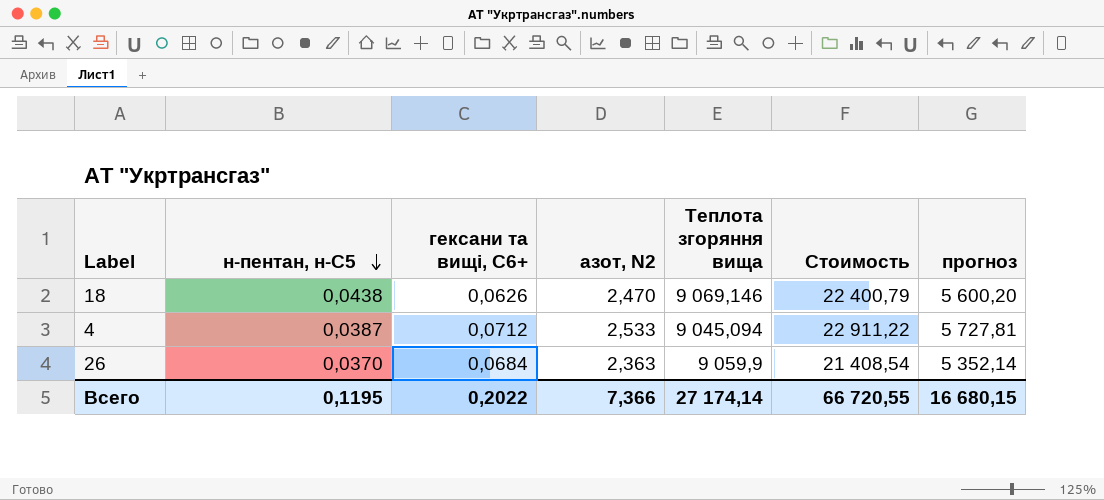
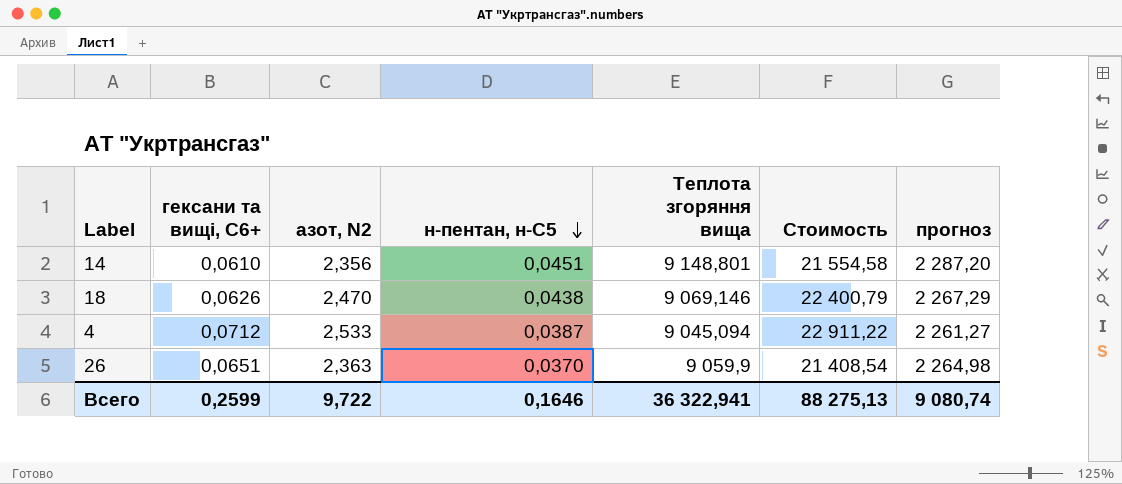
column н-пентан, н-С5 | position: 2 -> 4
column прогноз | formula: [Стоимость] * 0,25 -> [Теплота згоряння вища] * 0,25
row 14: none -> 0,0610 | 2,356 | 0,0451 | 9 148,801 | 21 554,58 | 2 287,20
26 | гексани та вищі, С6+: 0,0684 -> 0,0651
Всего | гексани та вищі, С6+: 0,2022 -> 0,2599
Всего | азот, N2: 7,366 -> 9,722
Всего | н-пентан, н-С5: 0,1195 -> 0,1646
Всего | Теплота згоряння вища: 27 174,14 -> 36 322,941
Всего | Стоимость: 66 720,55 -> 88 275,13
Всего | прогноз: 16 680,15 -> 9 080,74

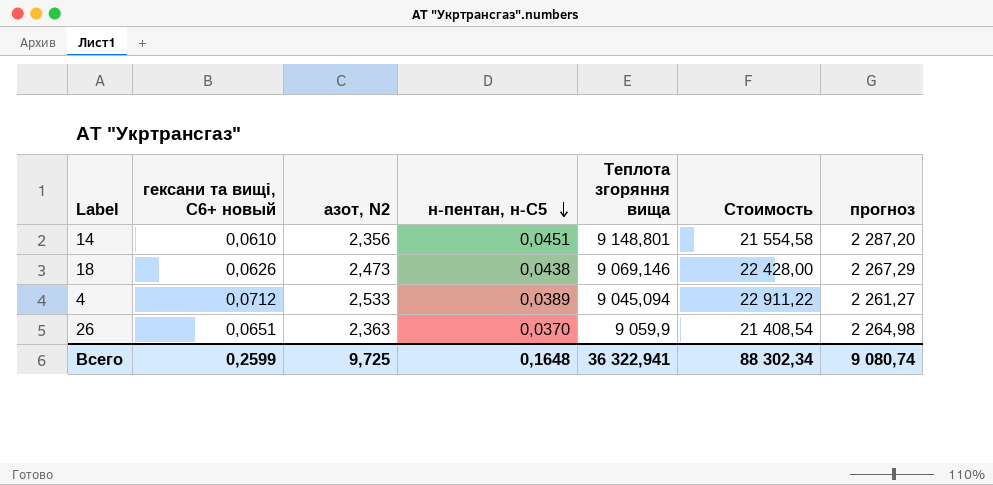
column name: гексани та вищі, С6+ -> гексани та вищі, С6+ новый
18 | азот, N2: 2,470 -> 2,473
18 | Стоимость: 22 400,79 -> 22 428,00
4 | н-пентан, н-С5: 0,0387 -> 0,0389
Всего | азот, N2: 9,722 -> 9,725
Всего | н-пентан, н-С5: 0,1646 -> 0,1648
Всего | Стоимость: 88 275,13 -> 88 302,34

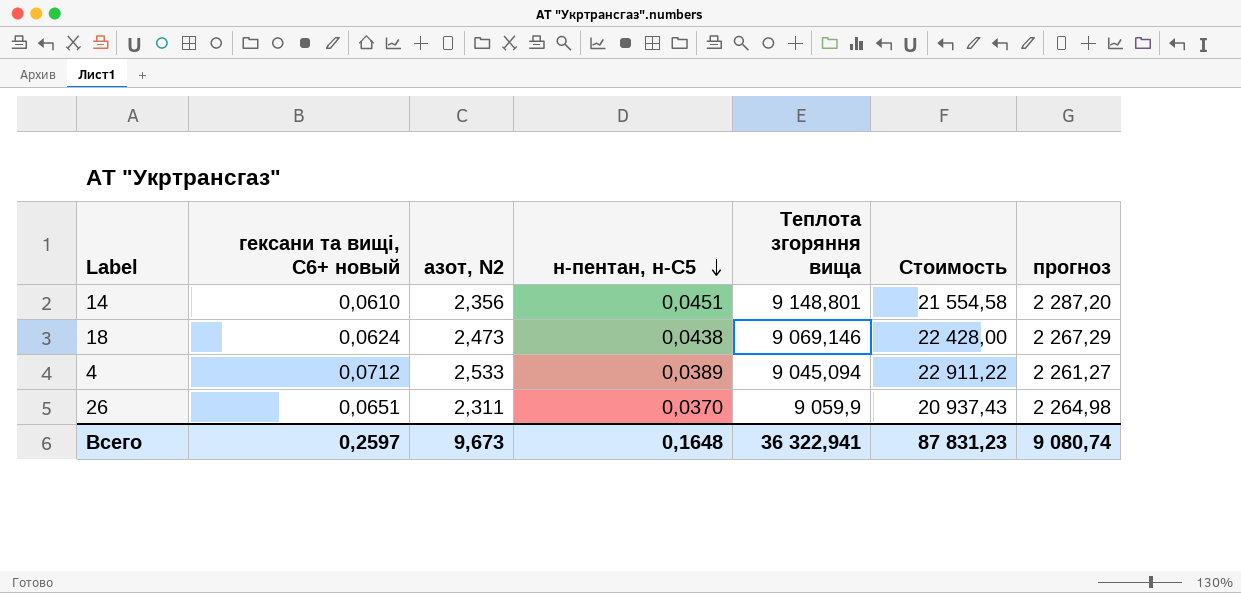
18 | гексани та вищі, С6+ новый: 0,0626 -> 0,0624
26 | азот, N2: 2,363 -> 2,311
26 | Стоимость: 21 408,54 -> 20 937,43
Всего | гексани та вищі, С6+ новый: 0,2599 -> 0,2597
Всего | азот, N2: 9,725 -> 9,673
Всего | Стоимость: 88 302,34 -> 87 831,23

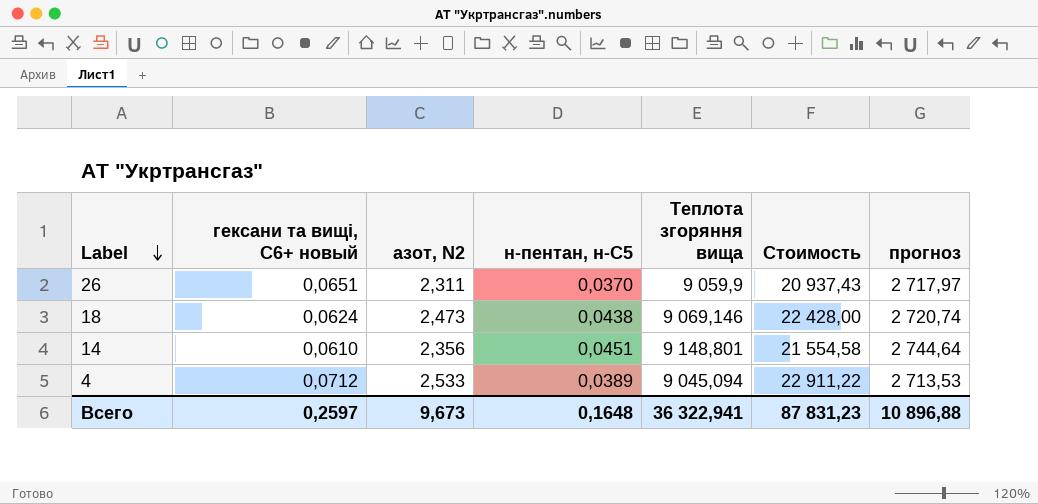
row order: н-пентан, н-С5 descending -> Label descending
column прогноз | formula: [Теплота згоряння вища] * 0,25 -> [Теплота згоряння вища] * 0,3
Всего | прогноз: 9 080,74 -> 10 896,88

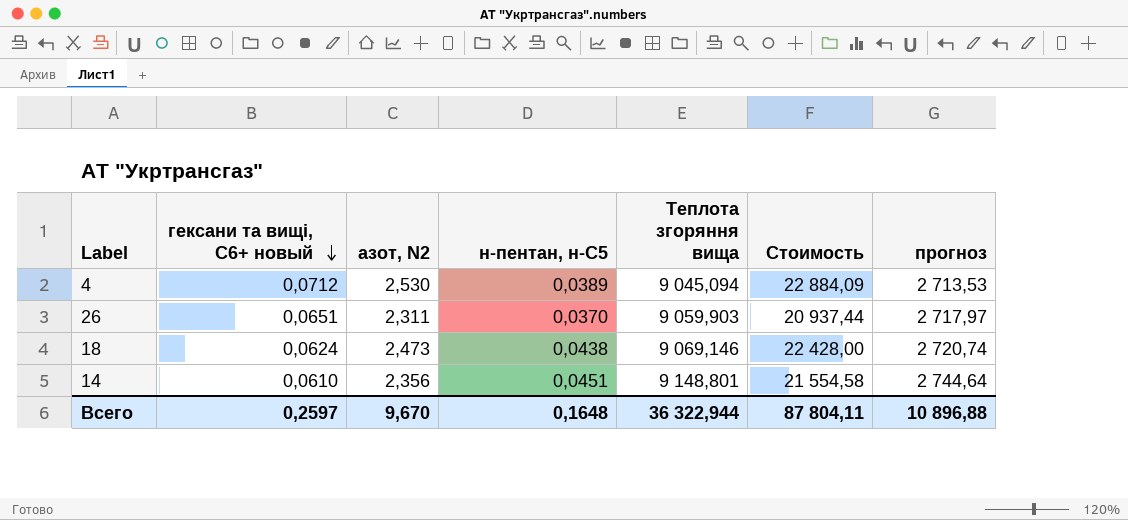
row order: Label descending -> гексани та вищі, С6+ новый descending
4 | азот, N2: 2,533 -> 2,530
4 | Стоимость: 22 911,22 -> 22 884,09
26 | Теплота згоряння вища: 9 059,9 -> 9 059,903
26 | Стоимость: 20 937,43 -> 20 937,44
Всего | азот, N2: 9,673 -> 9,670
Всего | Теплота згоряння вища: 36 322,941 -> 36 322,944
Всего | Стоимость: 87 831,23 -> 87 804,11

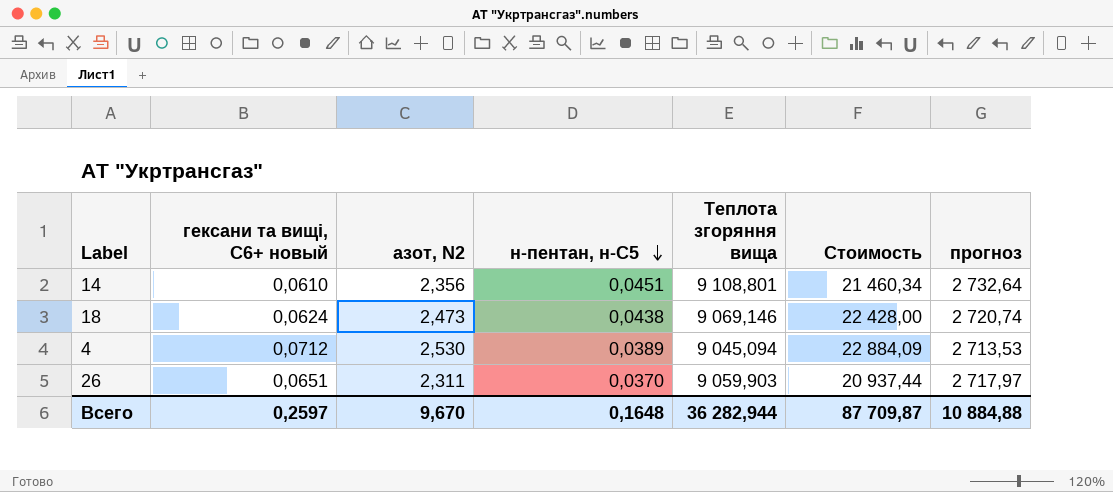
row order: гексани та вищі, С6+ новый descending -> н-пентан, н-С5 descending
14 | Теплота згоряння вища: 9 148,801 -> 9 108,801
14 | Стоимость: 21 554,58 -> 21 460,34
14 | прогноз: 2 744,64 -> 2 732,64
Всего | Теплота згоряння вища: 36 322,944 -> 36 282,944
Всего | Стоимость: 87 804,11 -> 87 709,87
Всего | прогноз: 10 896,88 -> 10 884,88

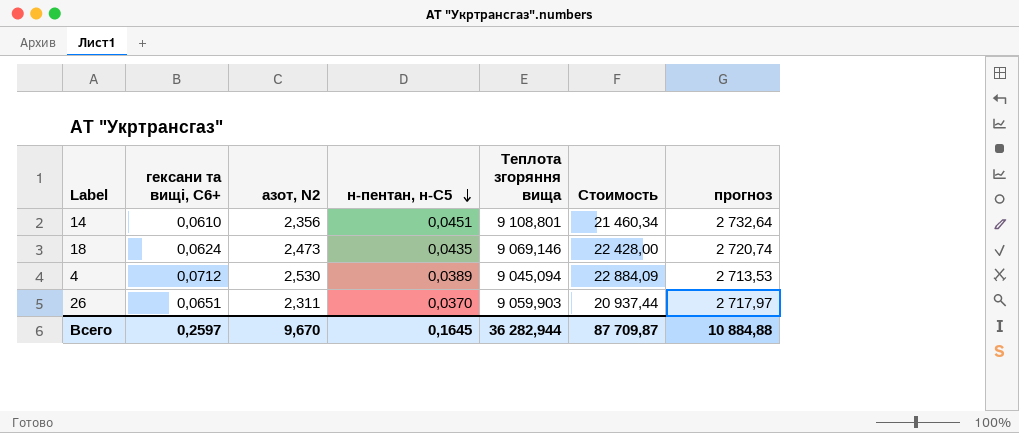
column name: гексани та вищі, С6+ новый -> гексани та вищі, С6+
18 | н-пентан, н-С5: 0,0438 -> 0,0435
Всего | н-пентан, н-С5: 0,1648 -> 0,1645

